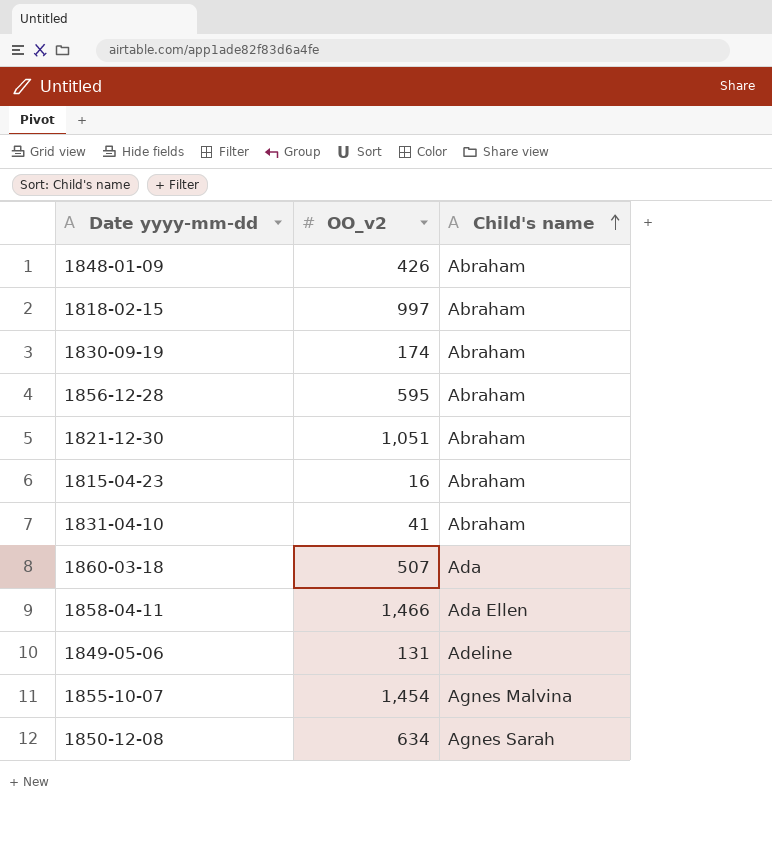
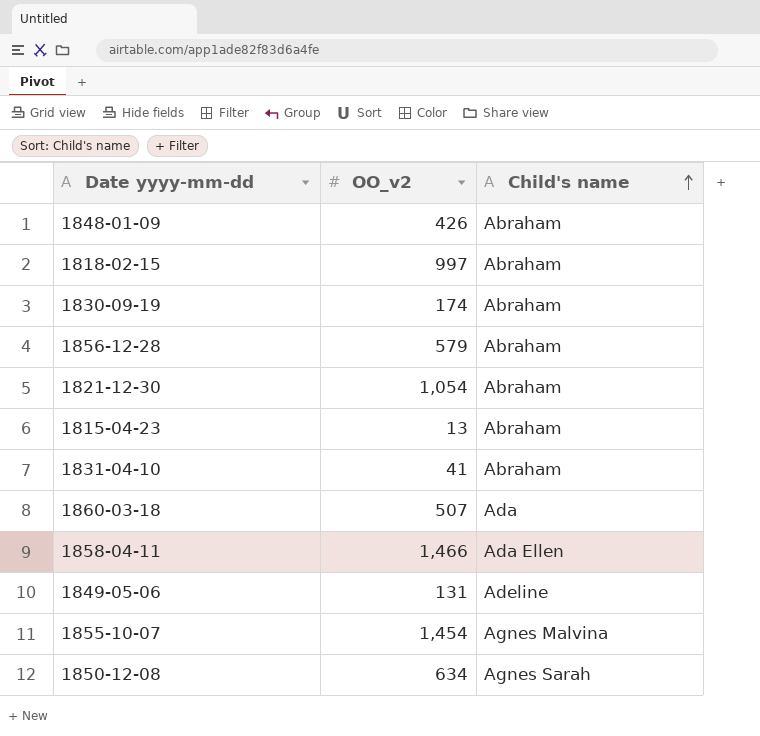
1856-12-28 | OO_v2: 595 -> 579
1821-12-30 | OO_v2: 1,051 -> 1,054
1815-04-23 | OO_v2: 16 -> 13

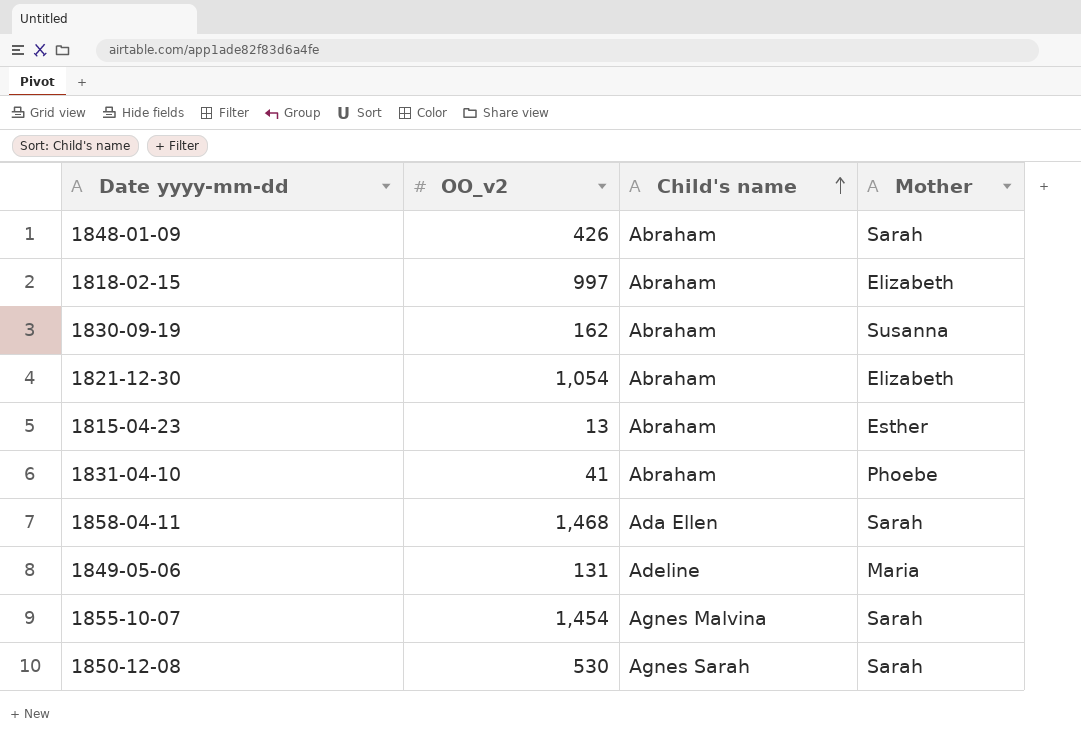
column Mother | position: none -> 4
row 1856-12-28: 579 | Abraham -> none
row 1860-03-18: 507 | Ada -> none
1830-09-19 | OO_v2: 174 -> 162
1858-04-11 | OO_v2: 1,466 -> 1,468
1850-12-08 | OO_v2: 634 -> 530

